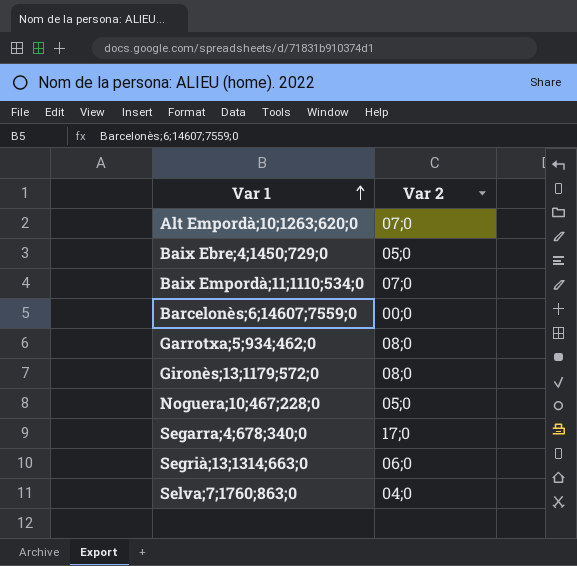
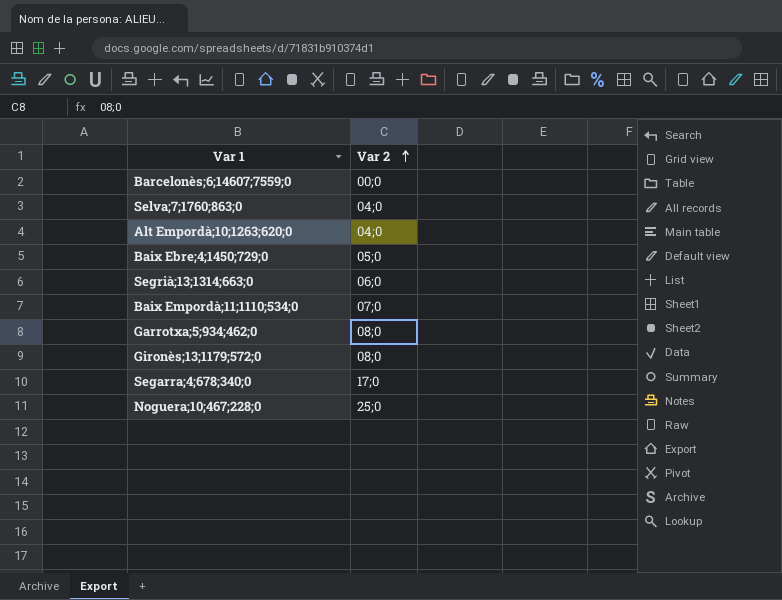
row order: Var 1 ascending -> Var 2 ascending
Alt Empordà;10;1263;620;0 | Var 2: 07;0 -> 04;0
Noguera;10;467;228;0 | Var 2: 05;0 -> 25;0

